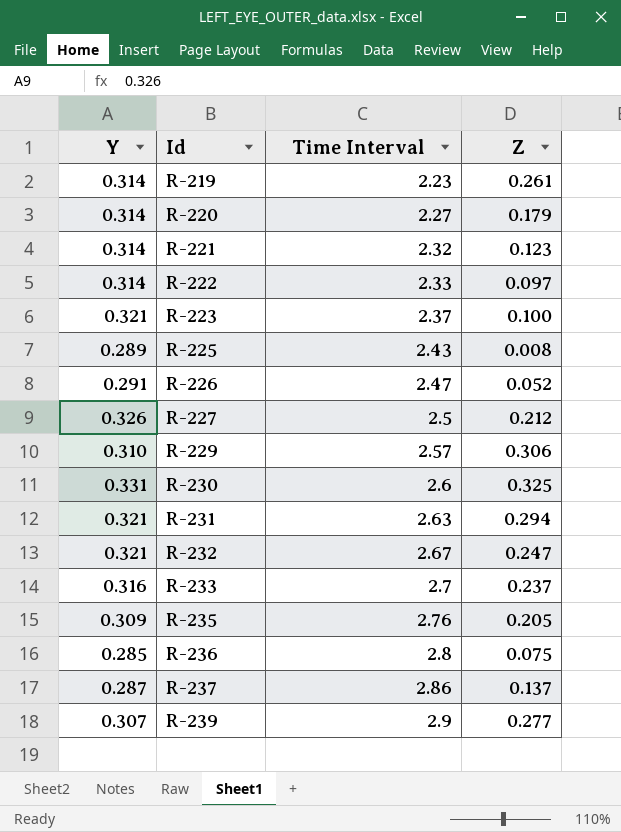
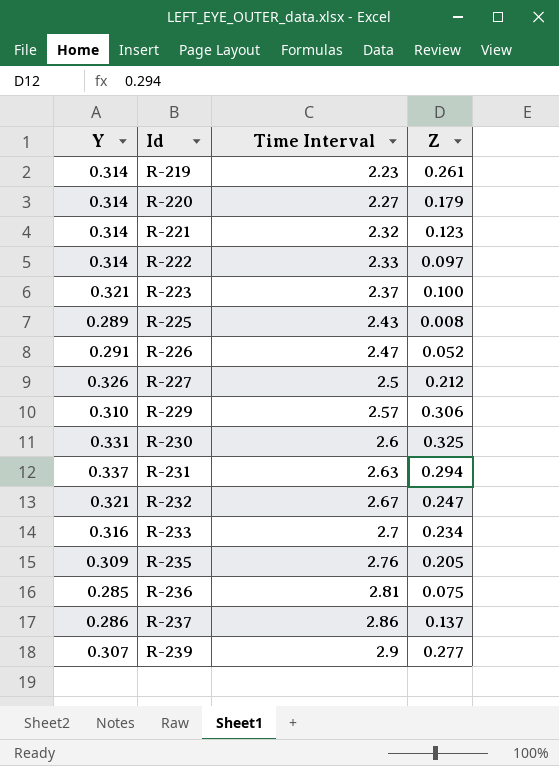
R-231 | Y: 0.321 -> 0.337
R-233 | Z: 0.237 -> 0.234
R-236 | Time Interval: 2.8 -> 2.81
R-237 | Y: 0.287 -> 0.286

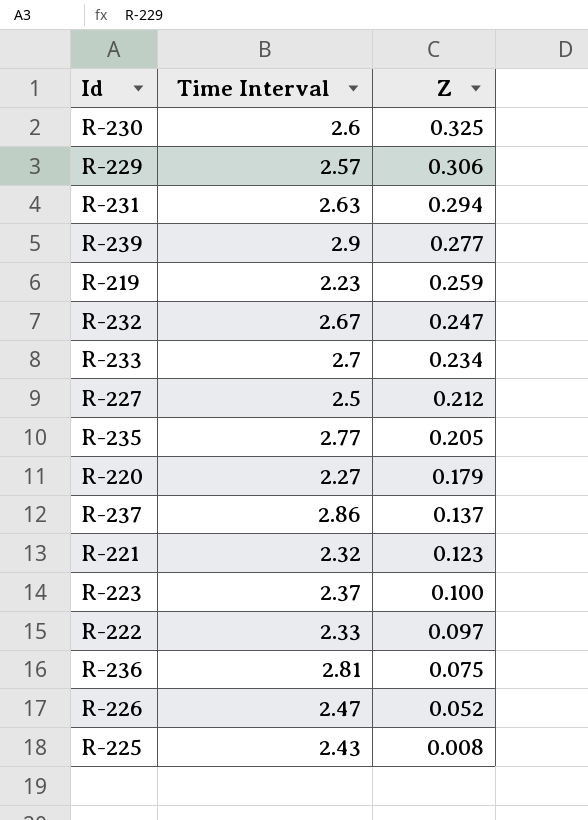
row order: Id ascending -> Z descending
column Y | position: 1 -> none
R-219 | Z: 0.261 -> 0.259
R-235 | Time Interval: 2.76 -> 2.77

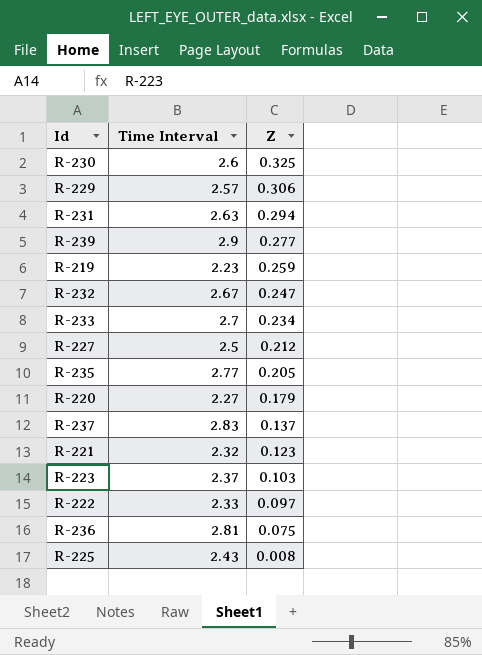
row R-226: 2.47 | 0.052 -> none
R-237 | Time Interval: 2.86 -> 2.83
R-223 | Z: 0.100 -> 0.103

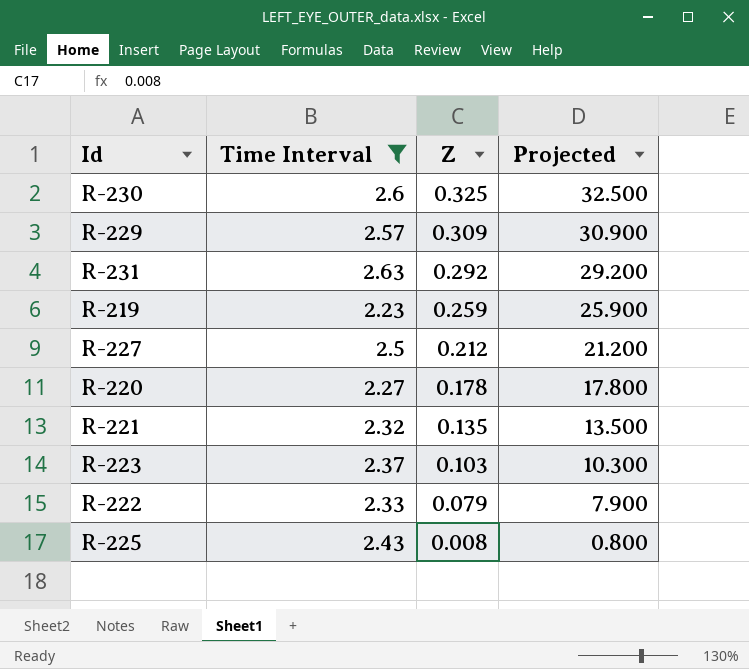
filter: none -> Time Interval <= 2.63
column Projected | formula: none -> [Z] * 100
R-229 | Z: 0.306 -> 0.309
R-231 | Z: 0.294 -> 0.292
R-220 | Z: 0.179 -> 0.178
R-221 | Z: 0.123 -> 0.135
R-222 | Z: 0.097 -> 0.079

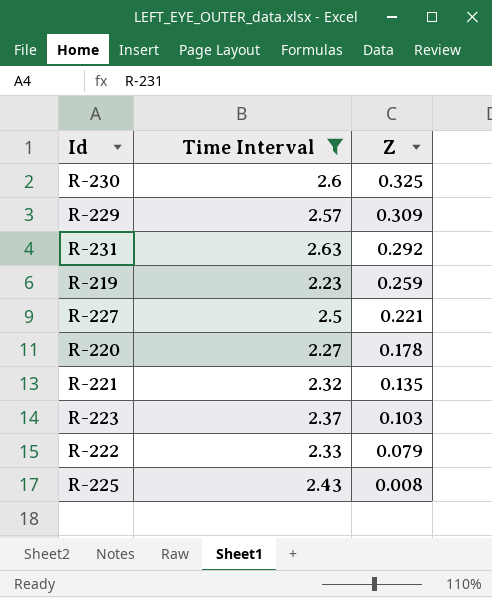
column Projected | formula: [Z] * 100 -> none
R-227 | Z: 0.212 -> 0.221

